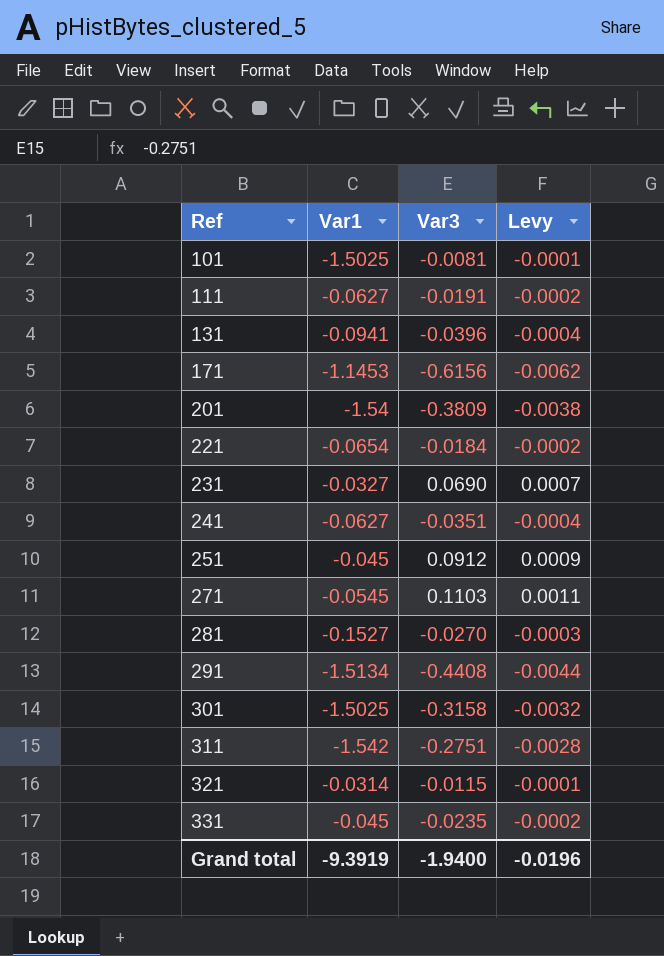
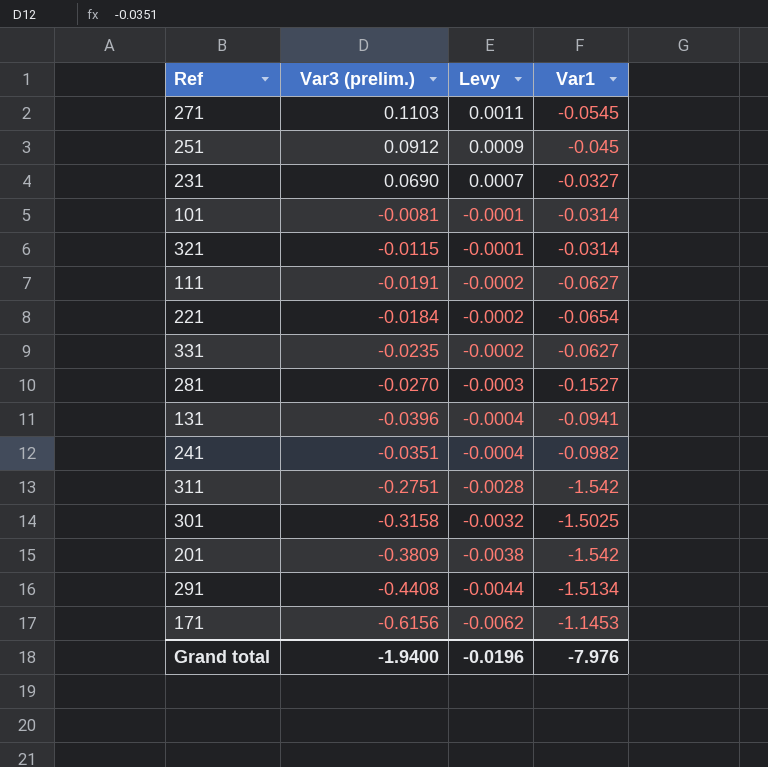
row order: Ref ascending -> Levy descending
column name: Var3 -> Var3 (prelim.)
column Var1 | position: 2 -> 4
101 | Var1: -1.5025 -> -0.0314
331 | Var1: -0.045 -> -0.0627
241 | Var1: -0.0627 -> -0.0982
201 | Var1: -1.54 -> -1.542
Grand total | Var1: -9.3919 -> -7.976

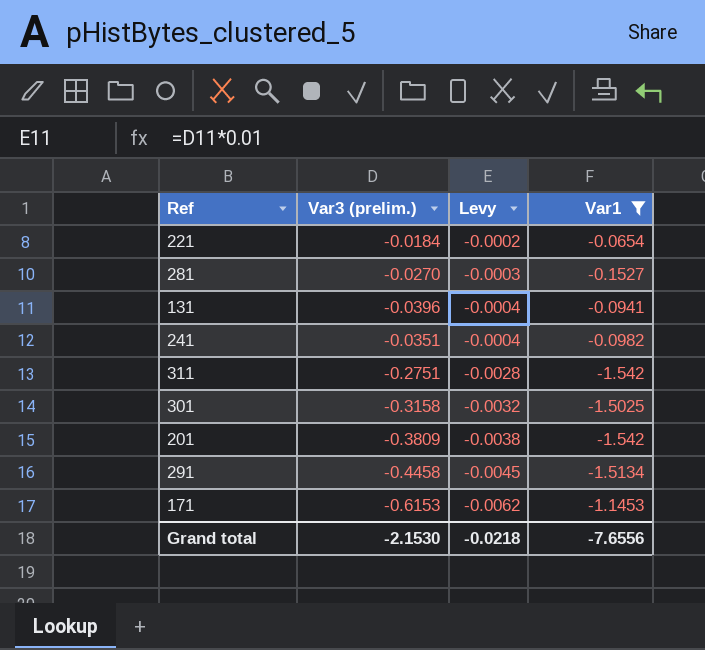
filter: none -> Var1 <= -0.0654
291 | Var3 (prelim.): -0.4408 -> -0.4458
291 | Levy: -0.0044 -> -0.0045
171 | Var3 (prelim.): -0.6156 -> -0.6153
Grand total | Var3 (prelim.): -1.9400 -> -2.1530
Grand total | Levy: -0.0196 -> -0.0218
Grand total | Var1: -7.976 -> -7.6556

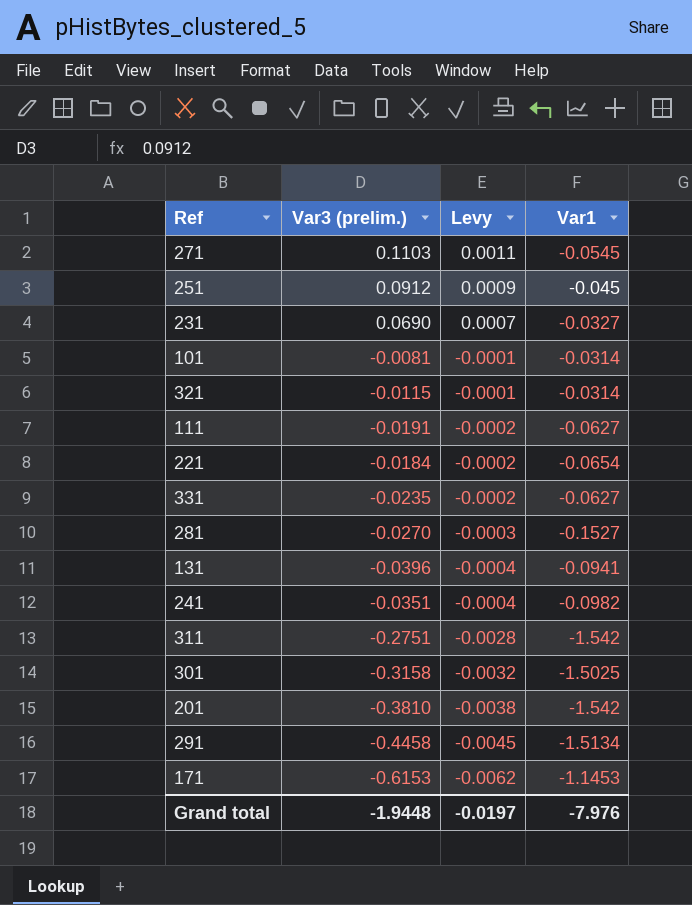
filter: Var1 <= -0.0654 -> none
201 | Var3 (prelim.): -0.3809 -> -0.3810
Grand total | Var3 (prelim.): -2.1530 -> -1.9448
Grand total | Levy: -0.0218 -> -0.0197
Grand total | Var1: -7.6556 -> -7.976

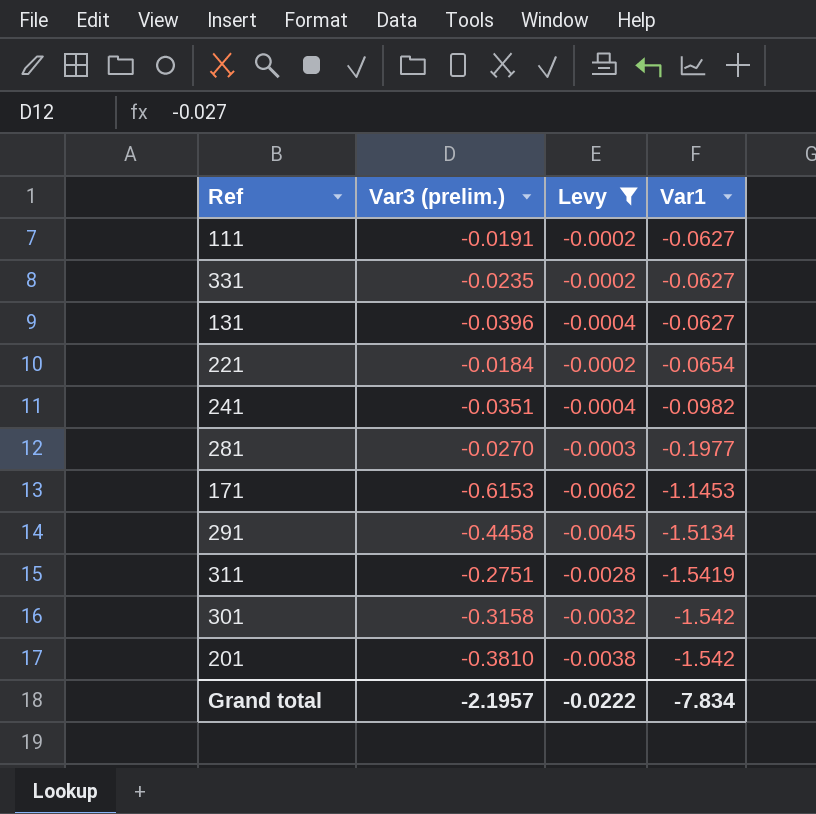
filter: none -> Levy <= -0.0002
row order: Levy descending -> Var1 descending
131 | Var1: -0.0941 -> -0.0627
281 | Var1: -0.1527 -> -0.1977
311 | Var1: -1.542 -> -1.5419
301 | Var1: -1.5025 -> -1.542
Grand total | Var3 (prelim.): -1.9448 -> -2.1957
Grand total | Levy: -0.0197 -> -0.0222
Grand total | Var1: -7.976 -> -7.834

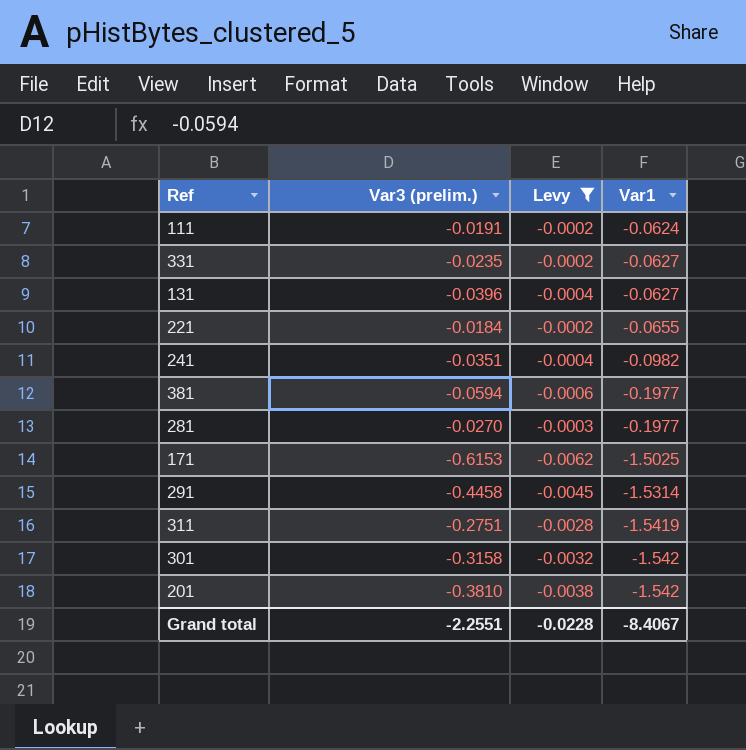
111 | Var1: -0.0627 -> -0.0624
221 | Var1: -0.0654 -> -0.0655
row 381: none -> -0.0594 | -0.0006 | -0.1977
171 | Var1: -1.1453 -> -1.5025
291 | Var1: -1.5134 -> -1.5314
Grand total | Var3 (prelim.): -2.1957 -> -2.2551
Grand total | Levy: -0.0222 -> -0.0228
Grand total | Var1: -7.834 -> -8.4067

